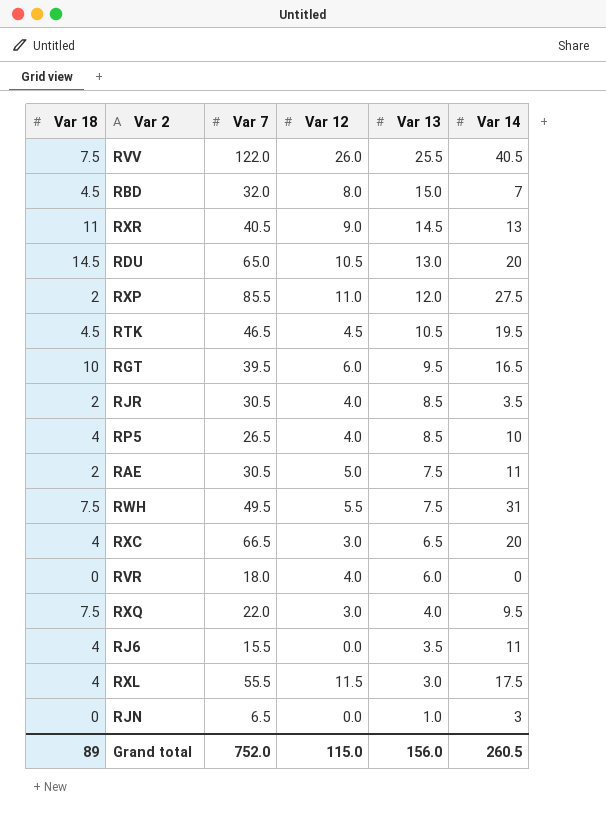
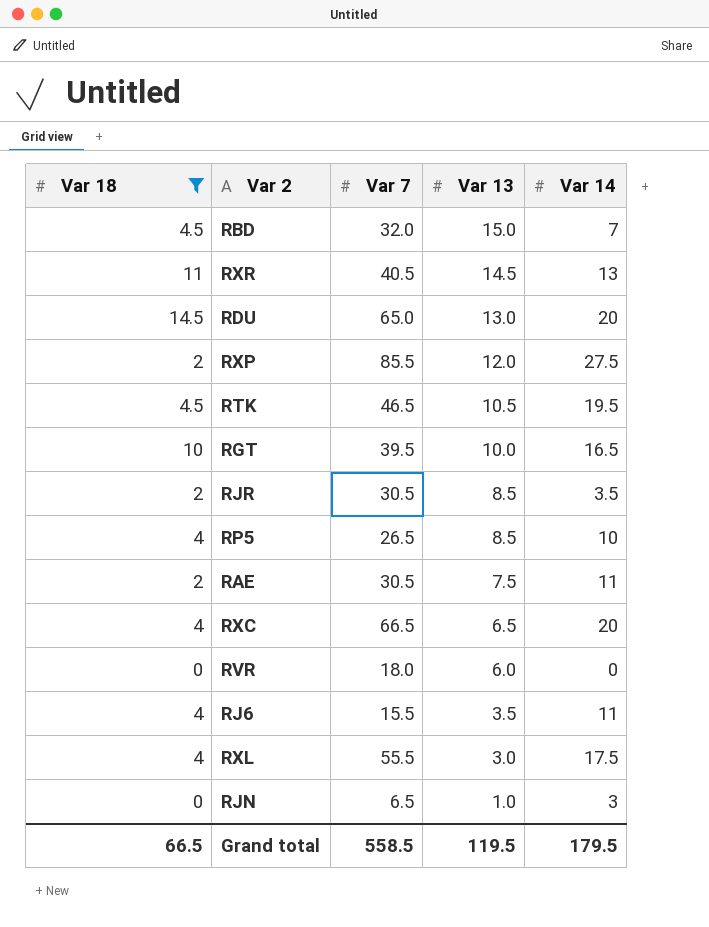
filter: none -> Var 18 != 7.5
column Var 12 | position: 4 -> none
RGT | Var 13: 9.5 -> 10.0
Grand total | Var 18: 89 -> 66.5
Grand total | Var 7: 752.0 -> 558.5
Grand total | Var 13: 156.0 -> 119.5
Grand total | Var 14: 260.5 -> 179.5

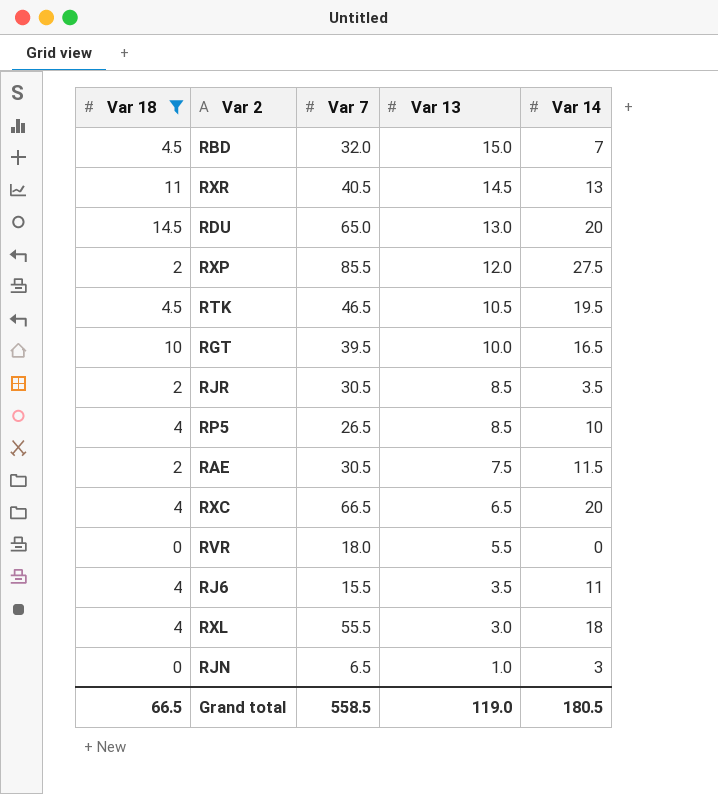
RAE | Var 14: 11 -> 11.5
RVR | Var 13: 6.0 -> 5.5
RXL | Var 14: 17.5 -> 18
Grand total | Var 13: 119.5 -> 119.0
Grand total | Var 14: 179.5 -> 180.5

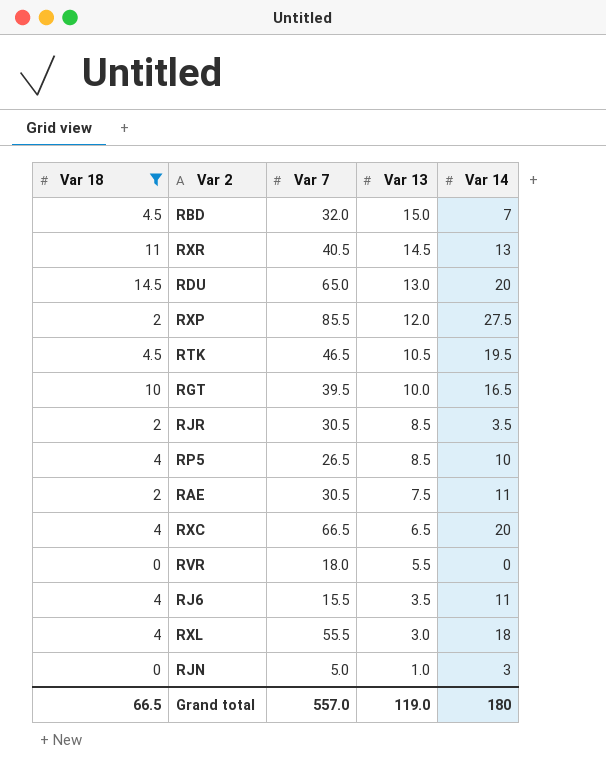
RAE | Var 14: 11.5 -> 11
RJN | Var 7: 6.5 -> 5.0
Grand total | Var 7: 558.5 -> 557.0
Grand total | Var 14: 180.5 -> 180

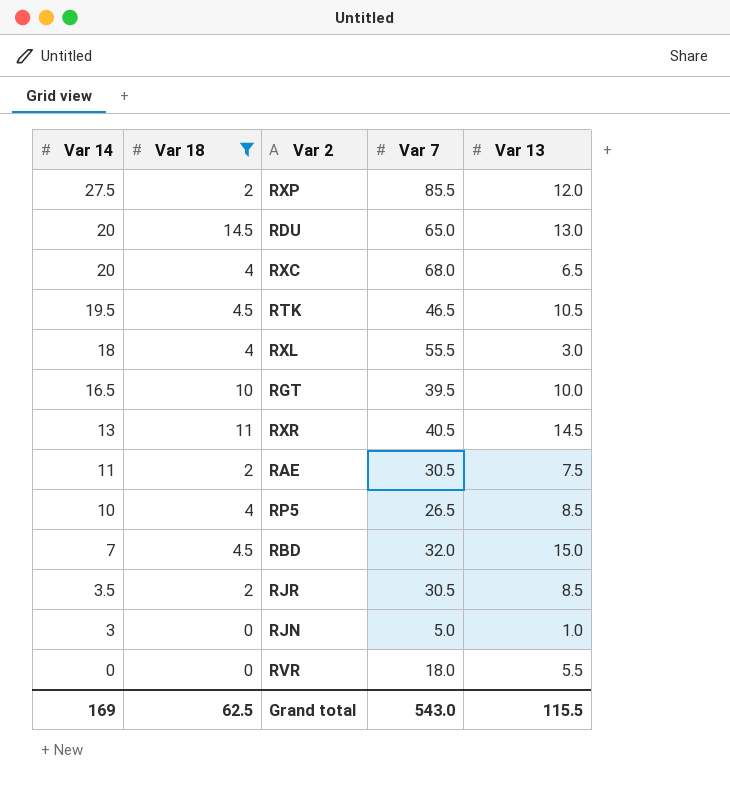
row order: Var 13 descending -> Var 14 descending
column Var 14 | position: 5 -> 1
row RJ6: 4 | 15.5 | 3.5 | 11 -> none
RXC | Var 7: 66.5 -> 68.0
Grand total | Var 14: 180 -> 169
Grand total | Var 18: 66.5 -> 62.5
Grand total | Var 7: 557.0 -> 543.0
Grand total | Var 13: 119.0 -> 115.5

